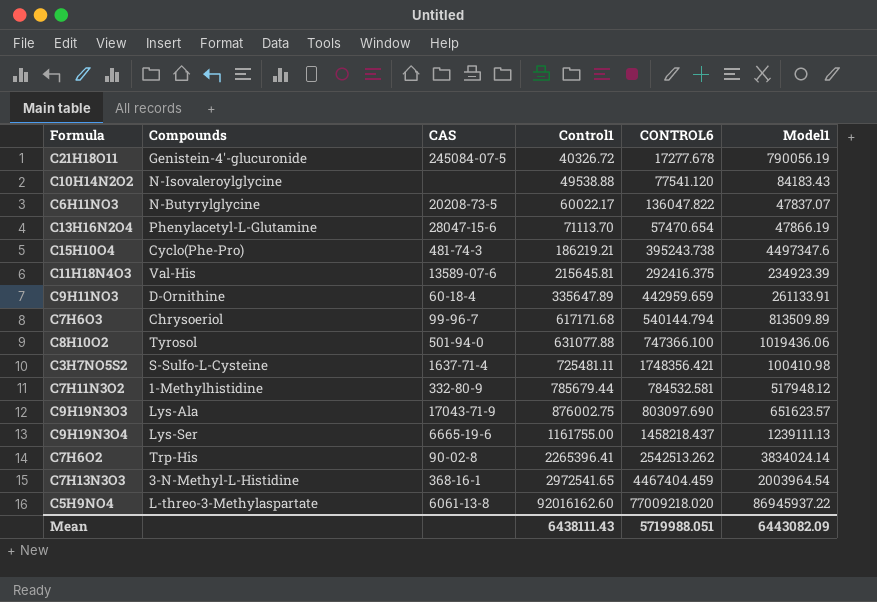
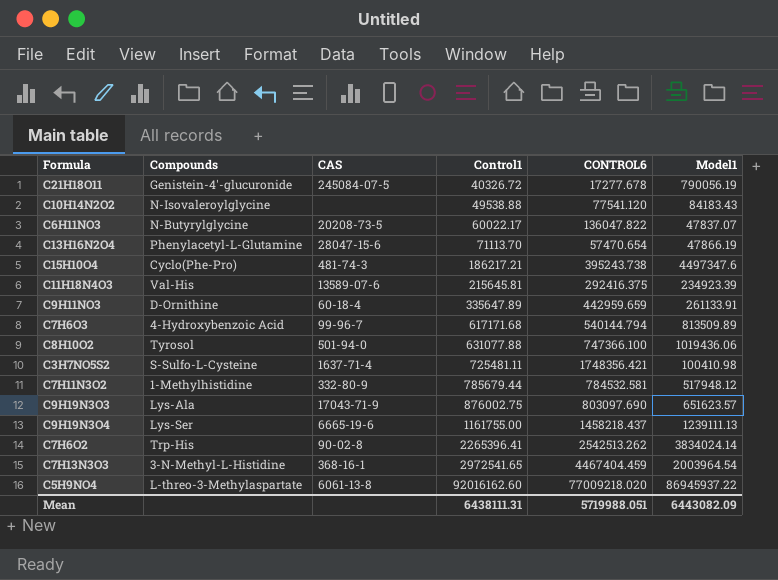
C15H10O4 | Control1: 186219.21 -> 186217.21
C7H6O3 | Compounds: Chrysoeriol -> 4-Hydroxybenzoic Acid
Mean | Control1: 6438111.43 -> 6438111.31

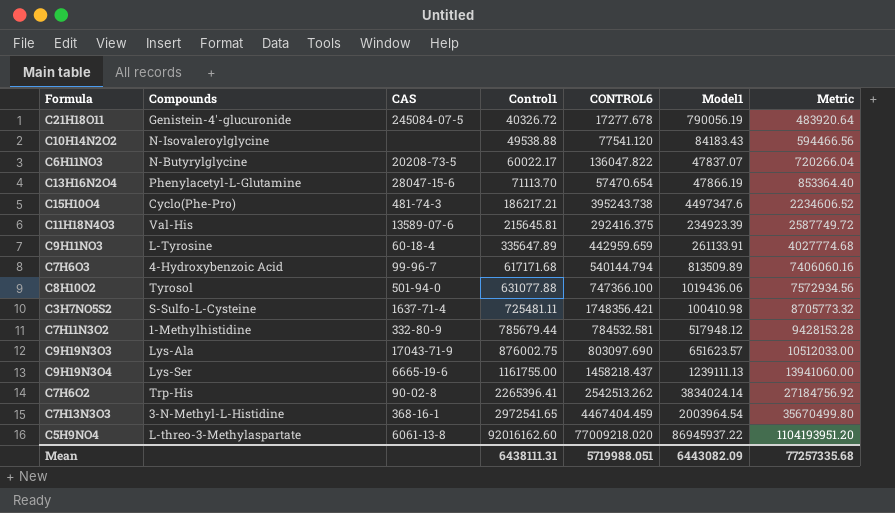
column Metric | formula: none -> [Control1] * 12
C9H11NO3 | Compounds: D-Ornithine -> L-Tyrosine

